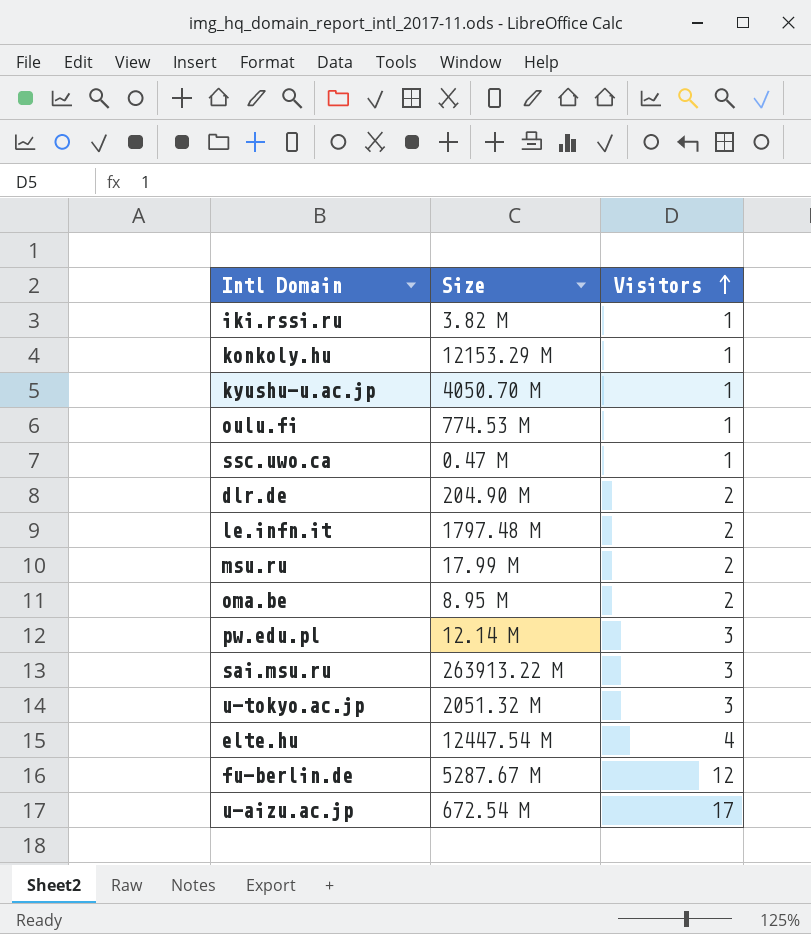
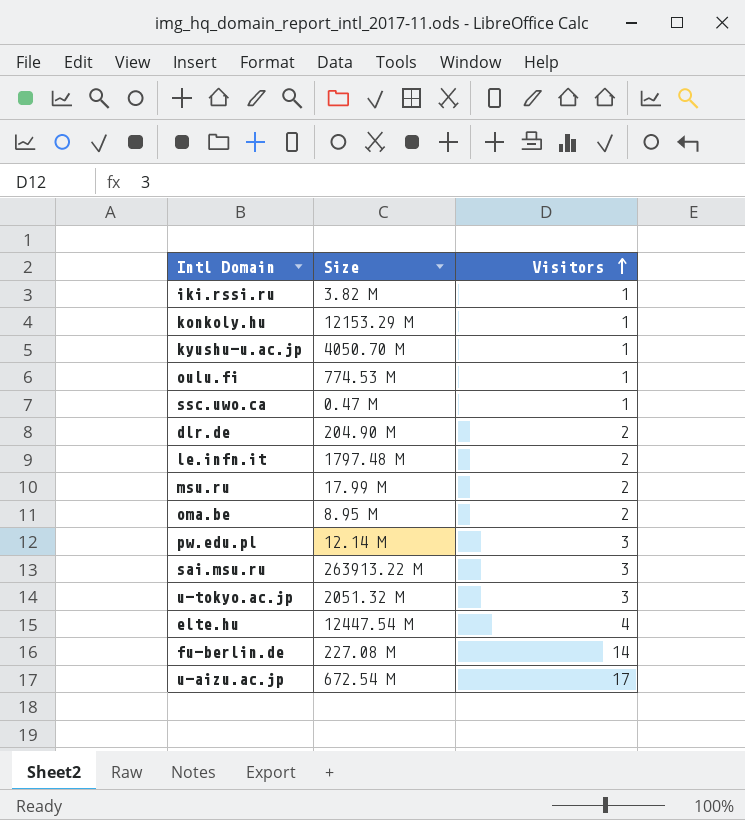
fu-berlin.de | Size: 5287.67 M -> 227.08 M
fu-berlin.de | Visitors: 12 -> 14

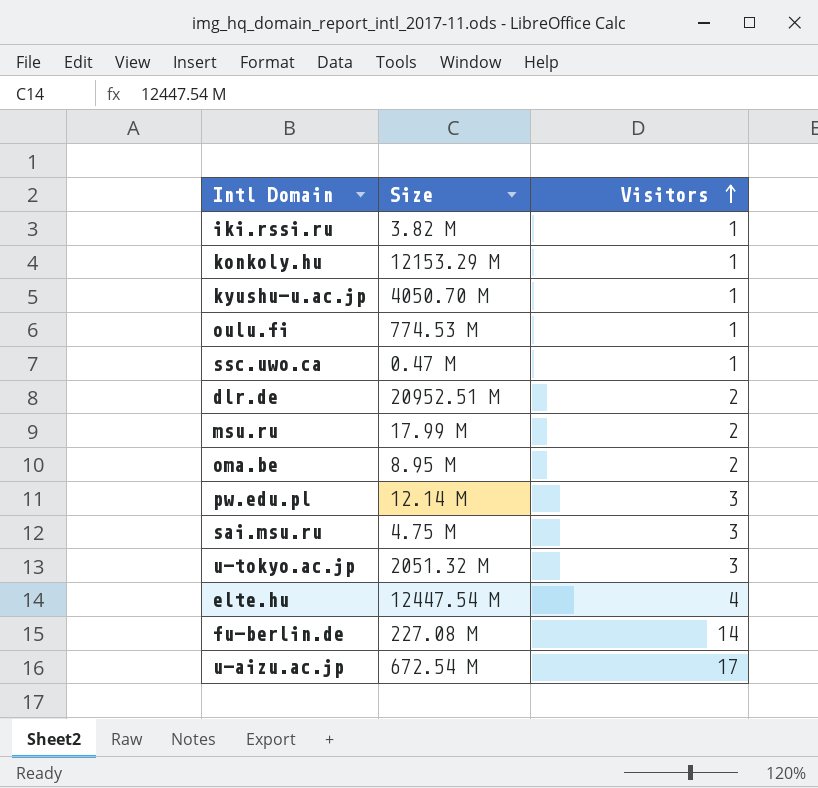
row le.infn.it: 1797.48 M | 2 -> none
dlr.de | Size: 204.90 M -> 20952.51 M
sai.msu.ru | Size: 263913.22 M -> 4.75 M

